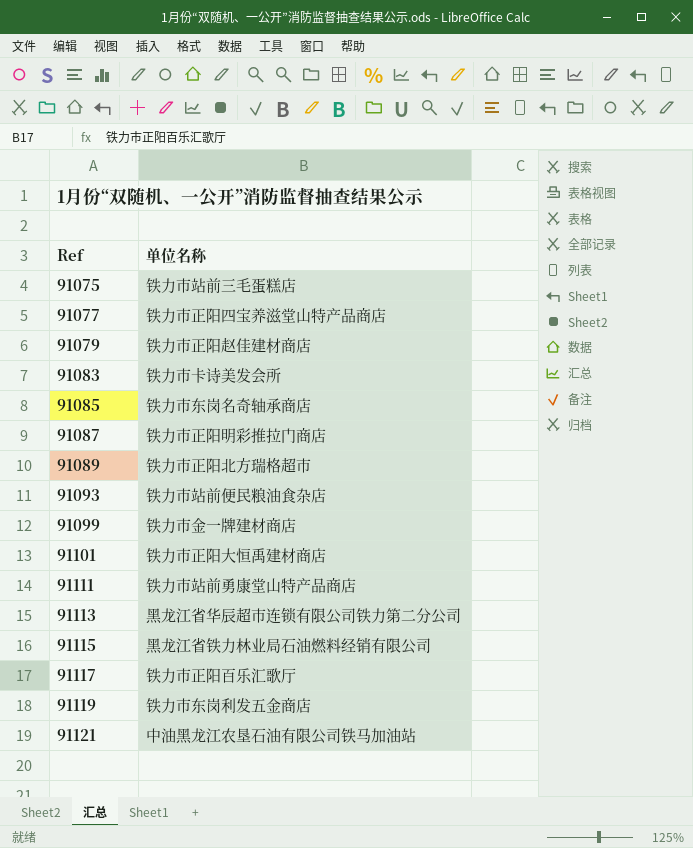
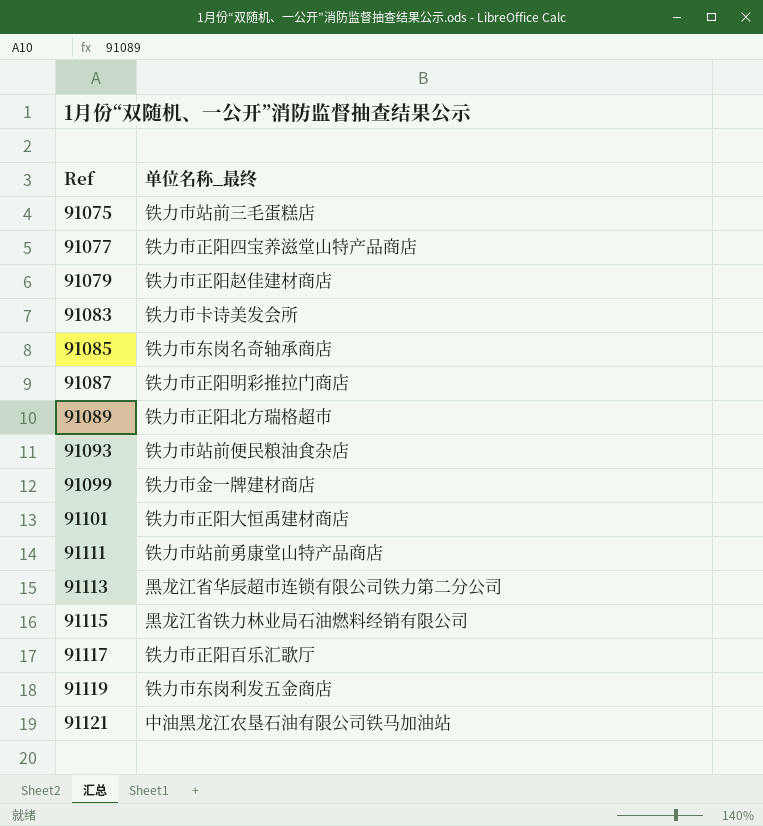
column name: 单位名称 -> 单位名称_最终

